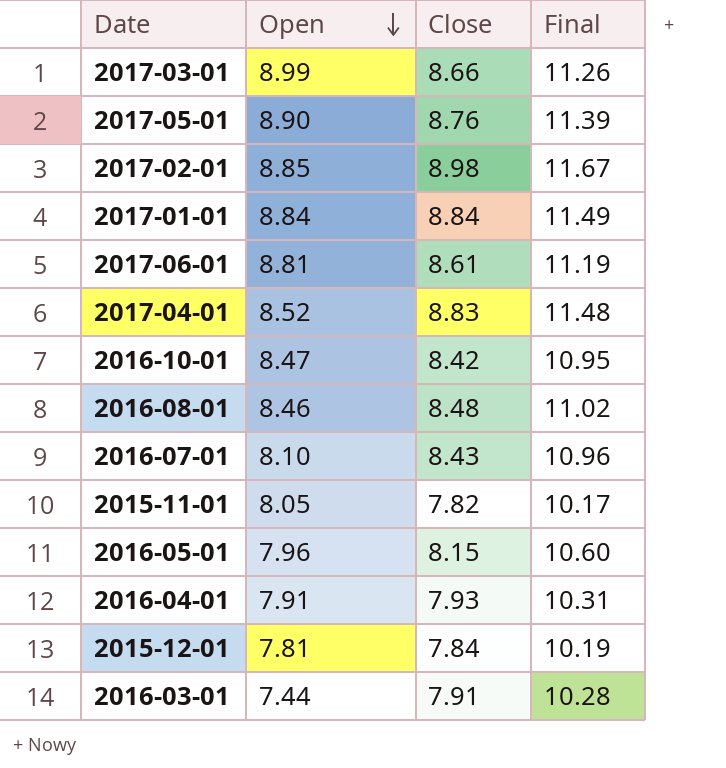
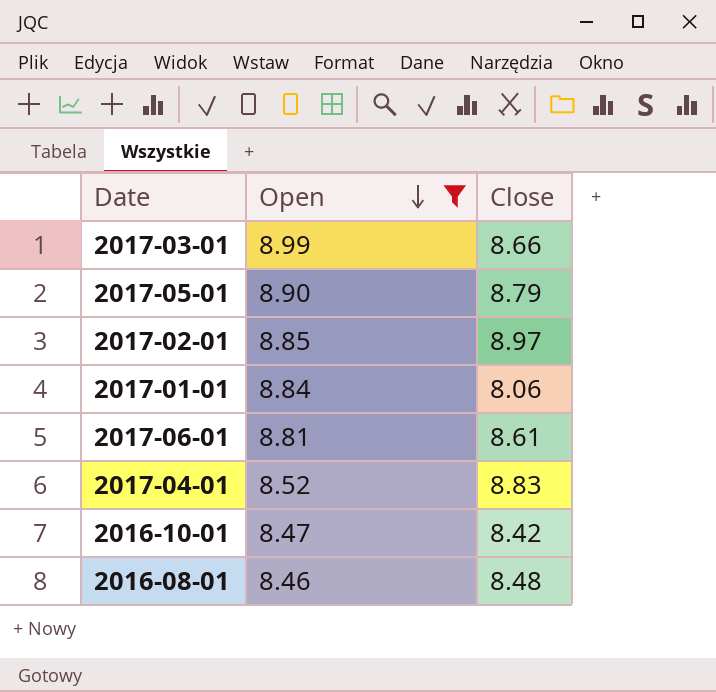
filter: none -> Open >= 8.46
column Final | formula: [Close] * 1.3 -> none
2017-05-01 | Close: 8.76 -> 8.79
2017-02-01 | Close: 8.98 -> 8.97
2017-01-01 | Close: 8.84 -> 8.06

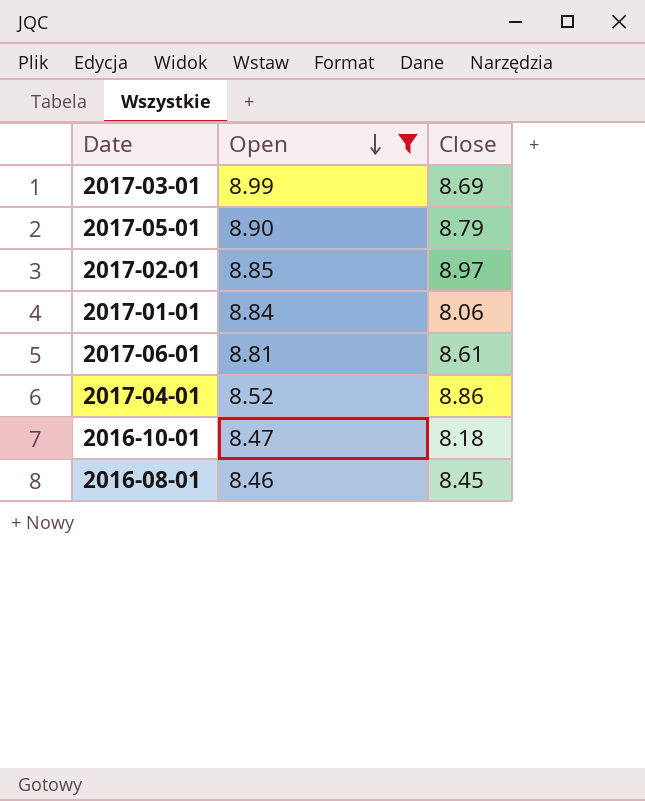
2017-03-01 | Close: 8.66 -> 8.69
2017-04-01 | Close: 8.83 -> 8.86
2016-10-01 | Close: 8.42 -> 8.18
2016-08-01 | Close: 8.48 -> 8.45

